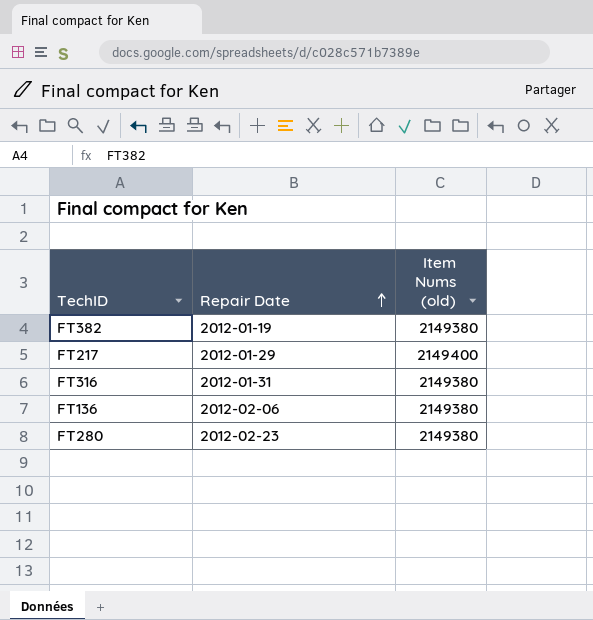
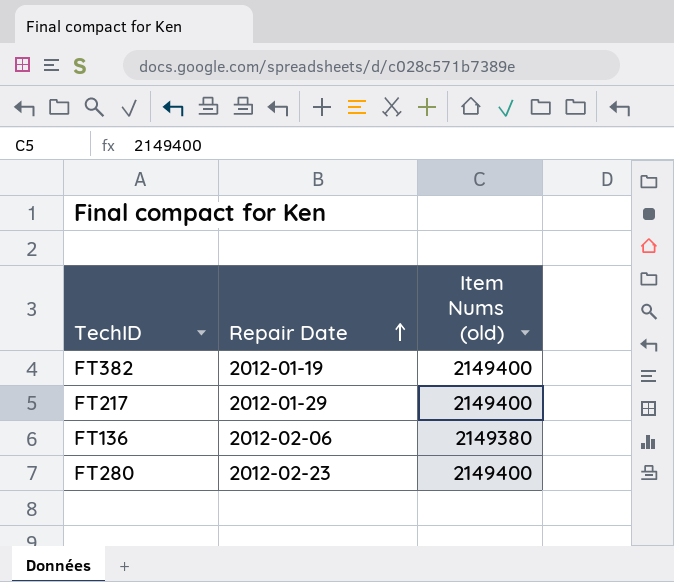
row FT316: 2012-01-31 | 2149380 -> none
FT382 | Item Nums (old): 2149380 -> 2149400
FT280 | Item Nums (old): 2149380 -> 2149400

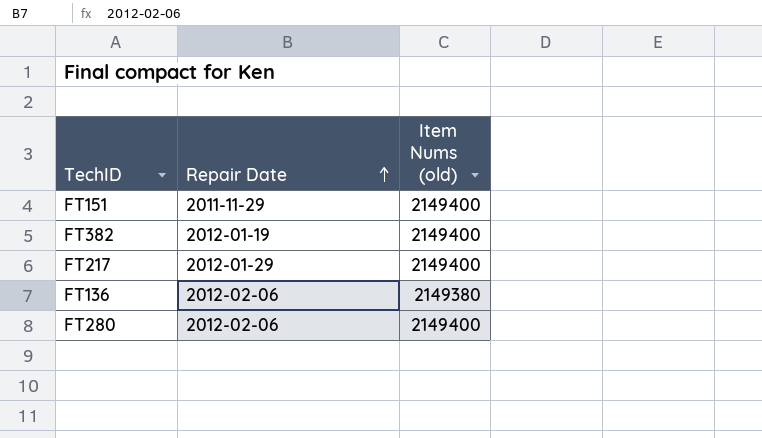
row FT151: none -> 2011-11-29 | 2149400
FT280 | Repair Date: 2012-02-23 -> 2012-02-06

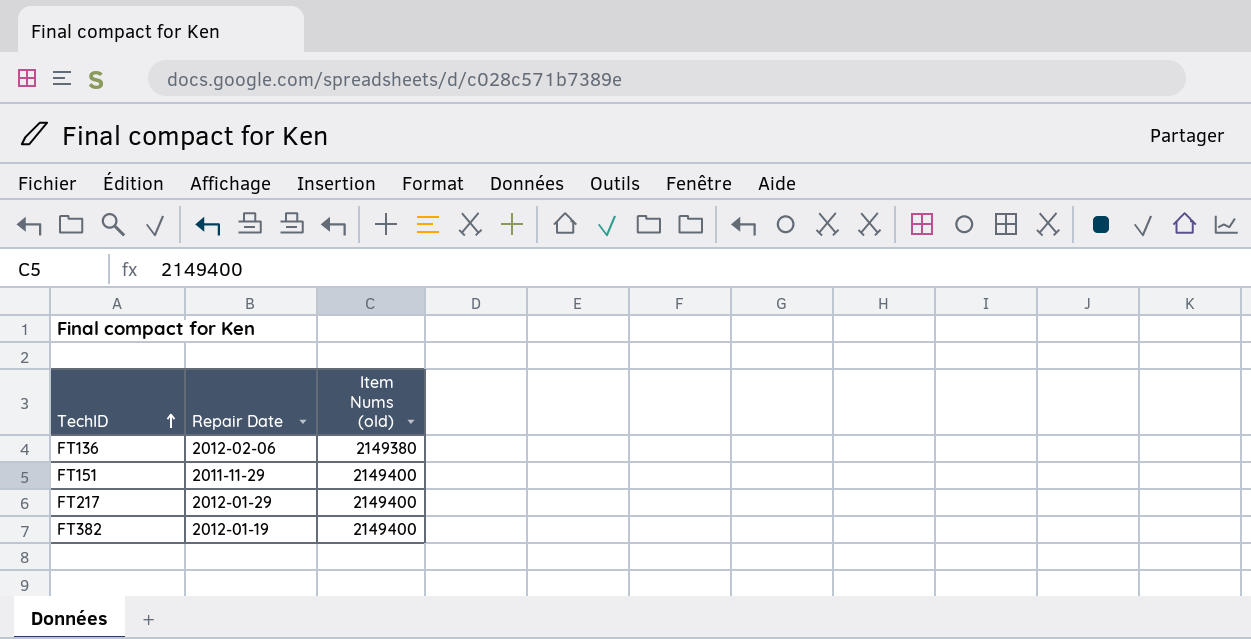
row order: Repair Date ascending -> TechID ascending
row FT280: 2012-02-06 | 2149400 -> none

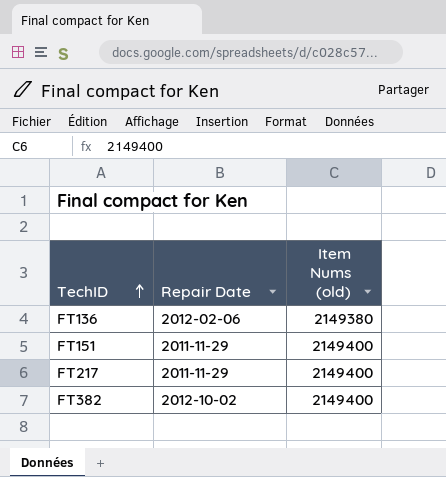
FT217 | Repair Date: 2012-01-29 -> 2011-11-29
FT382 | Repair Date: 2012-01-19 -> 2012-10-02

